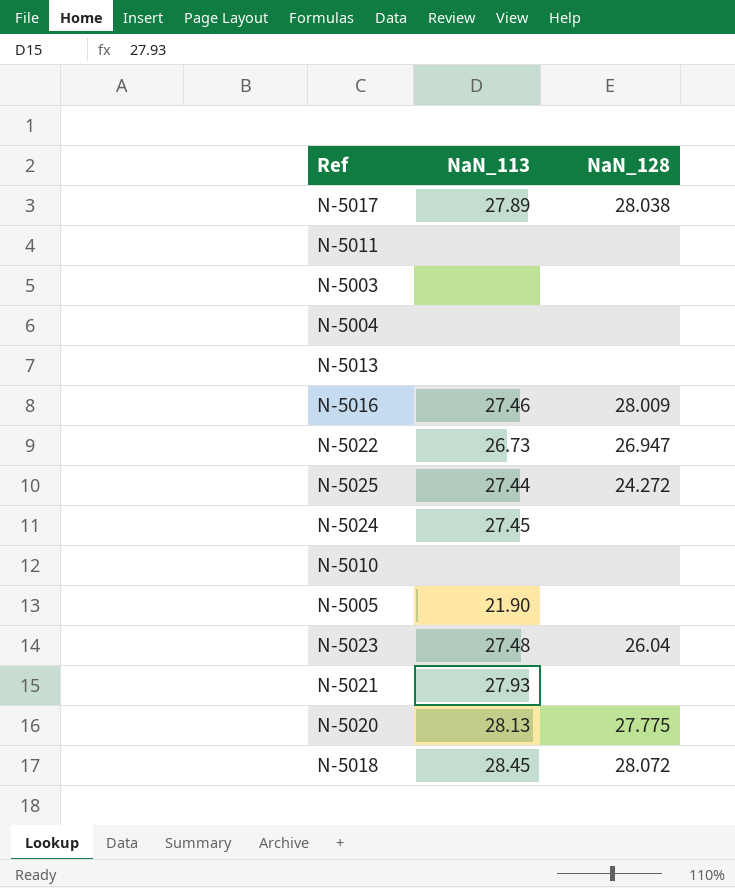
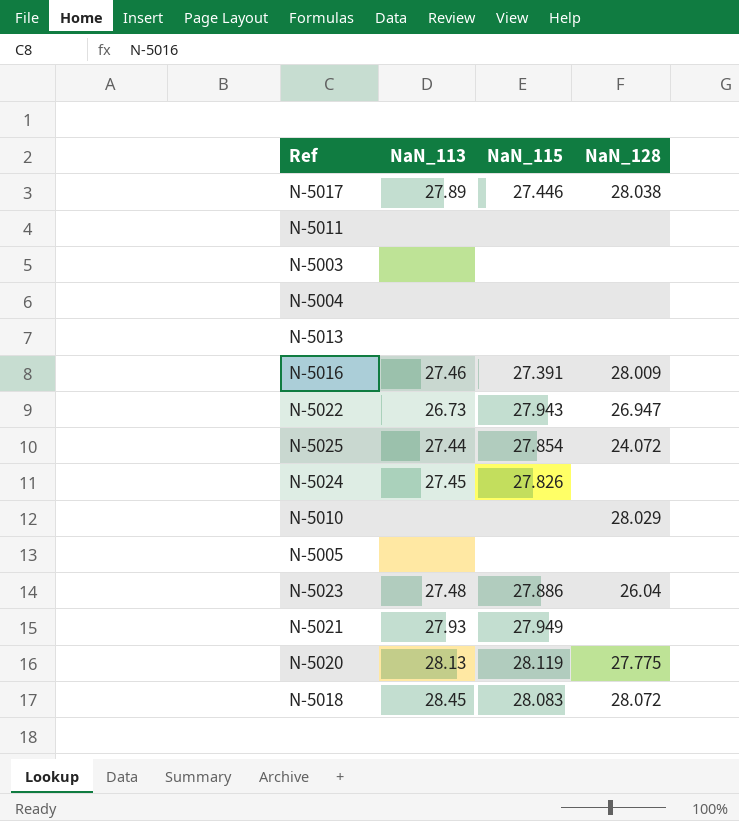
column NaN_115 | position: none -> 3
N-5025 | NaN_128: 24.272 -> 24.072
N-5010 | NaN_128: none -> 28.029
N-5005 | NaN_113: 21.90 -> none

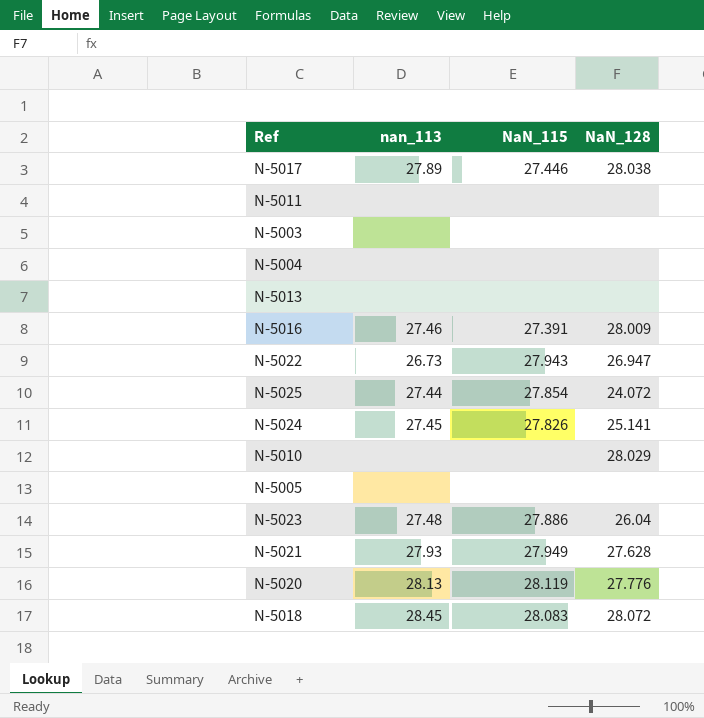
column name: NaN_113 -> nan_113
N-5024 | NaN_128: none -> 25.141
N-5021 | NaN_128: none -> 27.628
N-5020 | NaN_128: 27.775 -> 27.776

